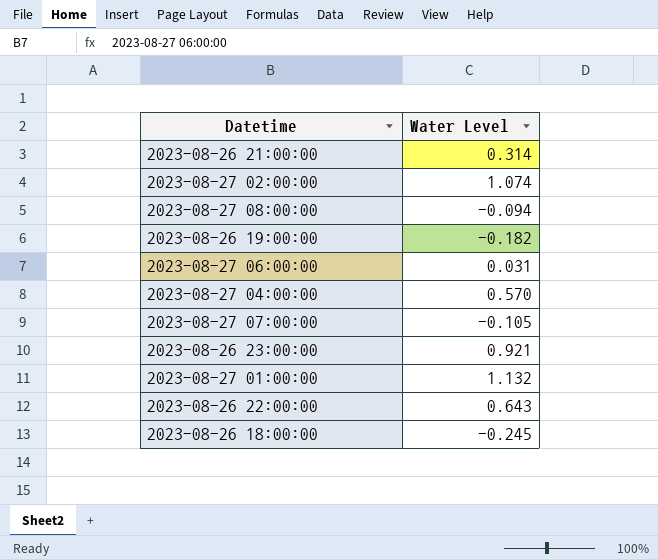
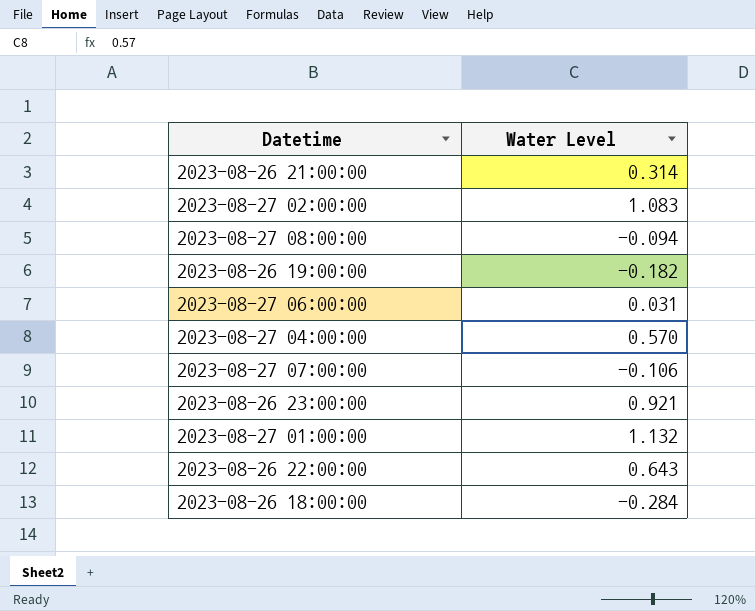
2023-08-27 02:00:00 | Water Level: 1.074 -> 1.083
2023-08-27 07:00:00 | Water Level: -0.105 -> -0.106
2023-08-26 18:00:00 | Water Level: -0.245 -> -0.284

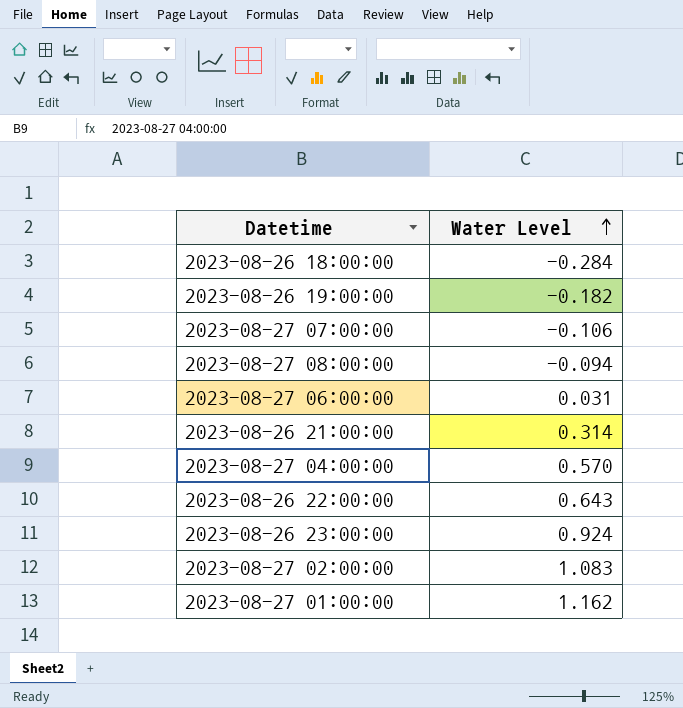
row order: none -> Water Level ascending
2023-08-26 23:00:00 | Water Level: 0.921 -> 0.924
2023-08-27 01:00:00 | Water Level: 1.132 -> 1.162

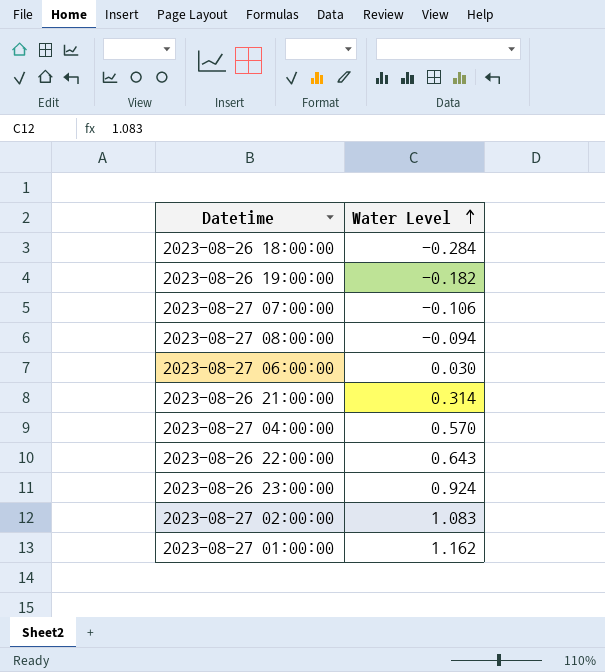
2023-08-27 06:00:00 | Water Level: 0.031 -> 0.030

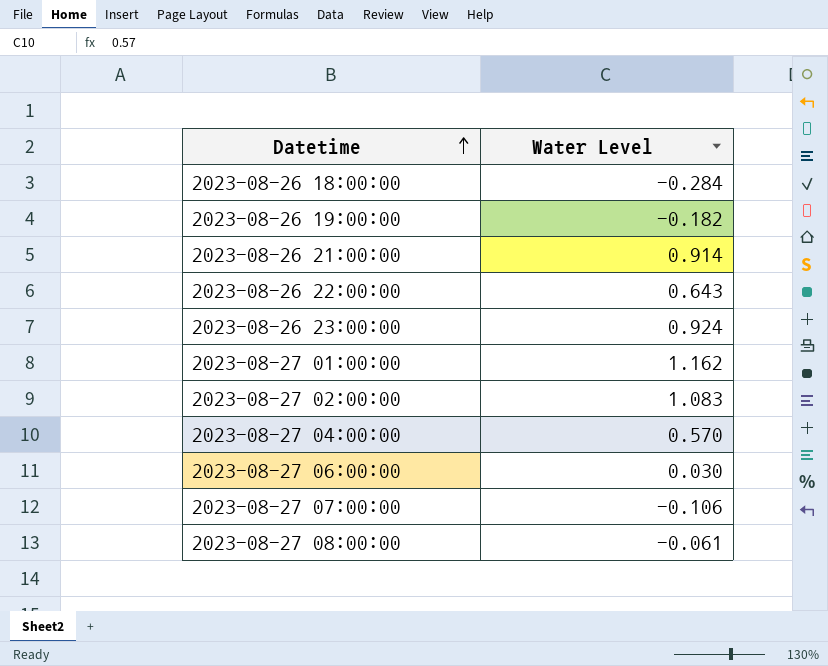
row order: Water Level ascending -> Datetime ascending
2023-08-26 21:00:00 | Water Level: 0.314 -> 0.914
2023-08-27 08:00:00 | Water Level: -0.094 -> -0.061

